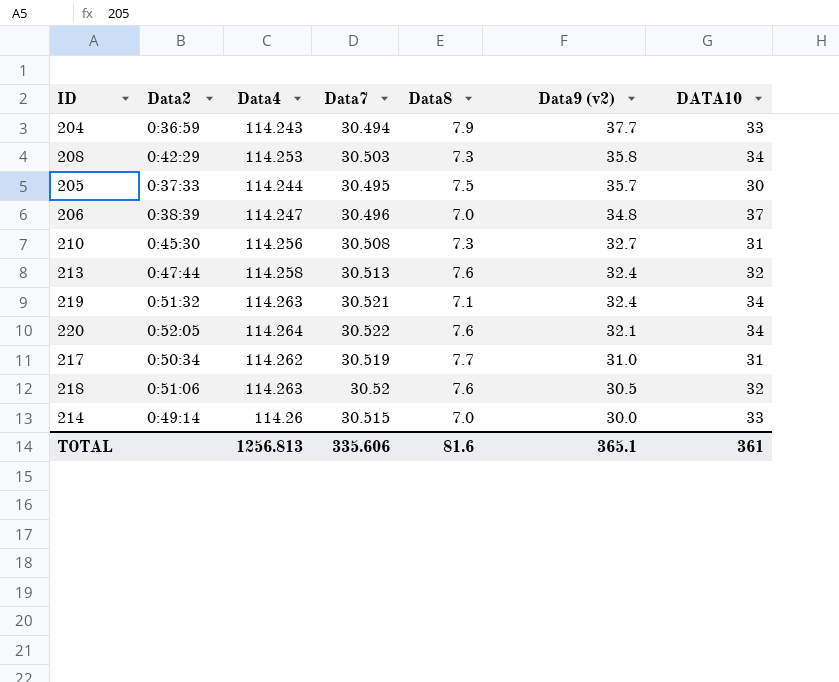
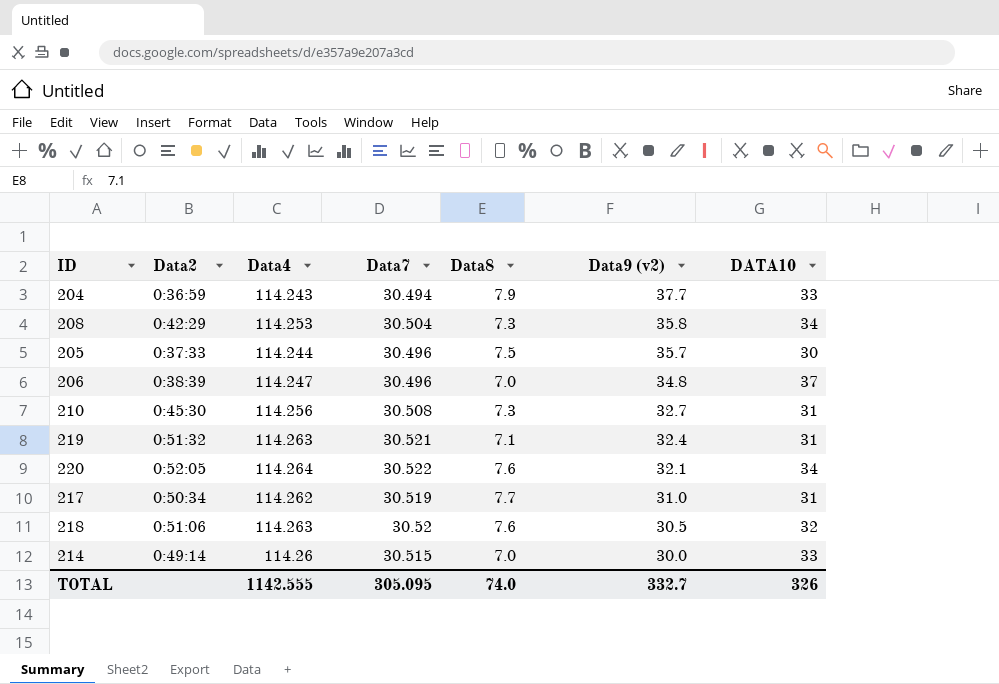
row 213: 0:47:44 | 114.258 | 30.513 | 7.6 | 32.4 | 32 -> none
208 | Data7: 30.503 -> 30.504
205 | Data7: 30.495 -> 30.496
219 | DATA10: 34 -> 31
TOTAL | Data4: 1256.813 -> 1142.555
TOTAL | Data7: 335.606 -> 305.095
TOTAL | Data8: 81.6 -> 74.0
TOTAL | Data9 (v2): 365.1 -> 332.7
TOTAL | DATA10: 361 -> 326

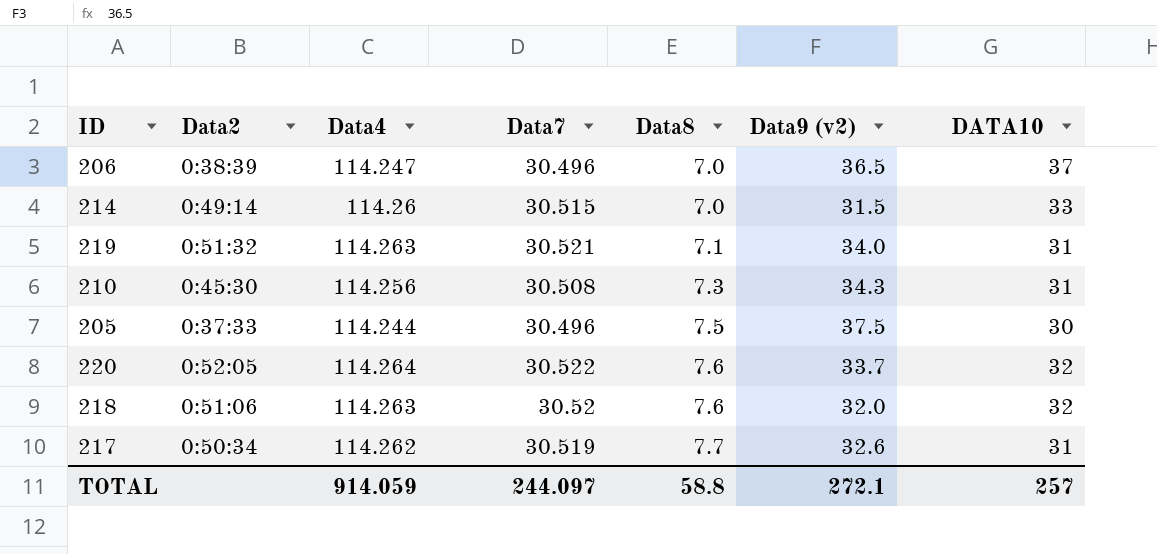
row order: Data9 (v2) descending -> Data8 ascending
row 204: 0:36:59 | 114.243 | 30.494 | 7.9 | 37.7 | 33 -> none
row 208: 0:42:29 | 114.253 | 30.504 | 7.3 | 35.8 | 34 -> none
206 | Data9 (v2): 34.8 -> 36.5
214 | Data9 (v2): 30.0 -> 31.5
219 | Data9 (v2): 32.4 -> 34.0
210 | Data9 (v2): 32.7 -> 34.3
205 | Data9 (v2): 35.7 -> 37.5
220 | Data9 (v2): 32.1 -> 33.7
220 | DATA10: 34 -> 32
218 | Data9 (v2): 30.5 -> 32.0
217 | Data9 (v2): 31.0 -> 32.6
TOTAL | Data4: 1142.555 -> 914.059
TOTAL | Data7: 305.095 -> 244.097
TOTAL | Data8: 74.0 -> 58.8
TOTAL | Data9 (v2): 332.7 -> 272.1
TOTAL | DATA10: 326 -> 257

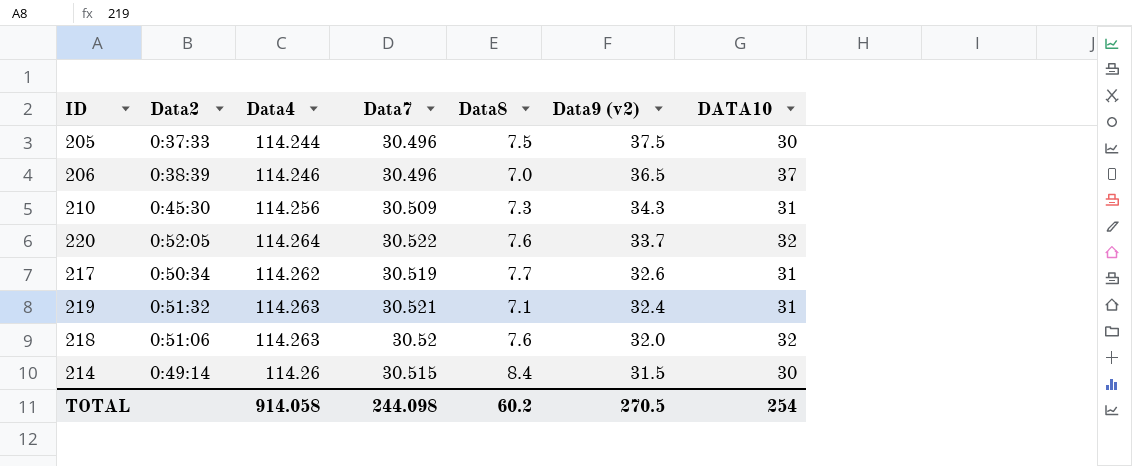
row order: Data8 ascending -> Data9 (v2) descending
206 | Data4: 114.247 -> 114.246
210 | Data7: 30.508 -> 30.509
219 | Data9 (v2): 34.0 -> 32.4
214 | Data8: 7.0 -> 8.4
214 | DATA10: 33 -> 30
TOTAL | Data4: 914.059 -> 914.058
TOTAL | Data7: 244.097 -> 244.098
TOTAL | Data8: 58.8 -> 60.2
TOTAL | Data9 (v2): 272.1 -> 270.5
TOTAL | DATA10: 257 -> 254

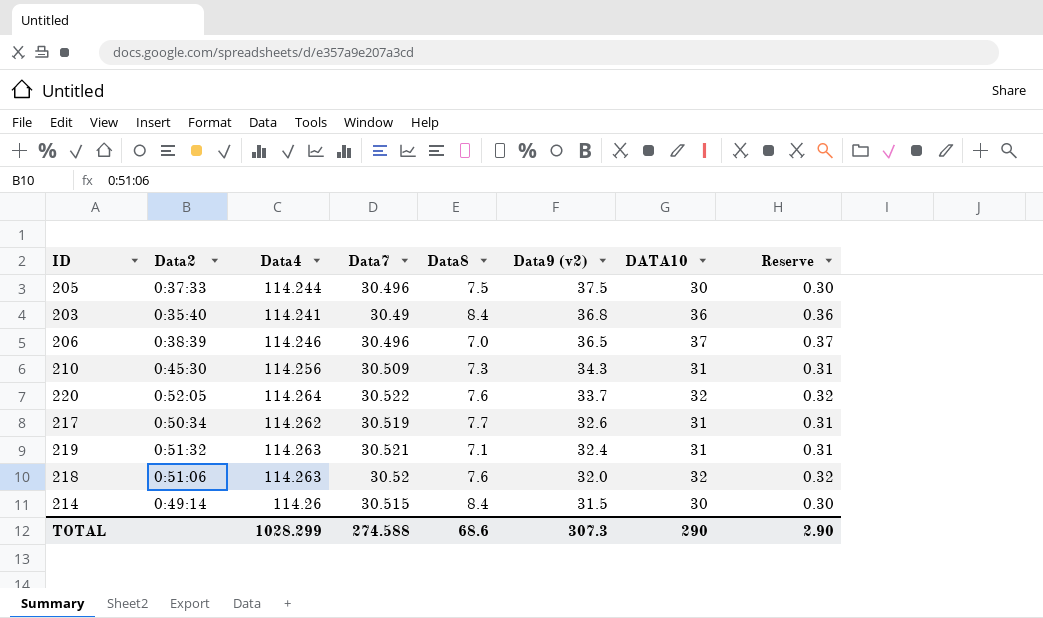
column Reserve | formula: none -> [DATA10] * 0.01
row 203: none -> 0:35:40 | 114.241 | 30.49 | 8.4 | 36.8 | 36 | 0.36
TOTAL | Data4: 914.058 -> 1028.299
TOTAL | Data7: 244.098 -> 274.588
TOTAL | Data8: 60.2 -> 68.6
TOTAL | Data9 (v2): 270.5 -> 307.3
TOTAL | DATA10: 254 -> 290

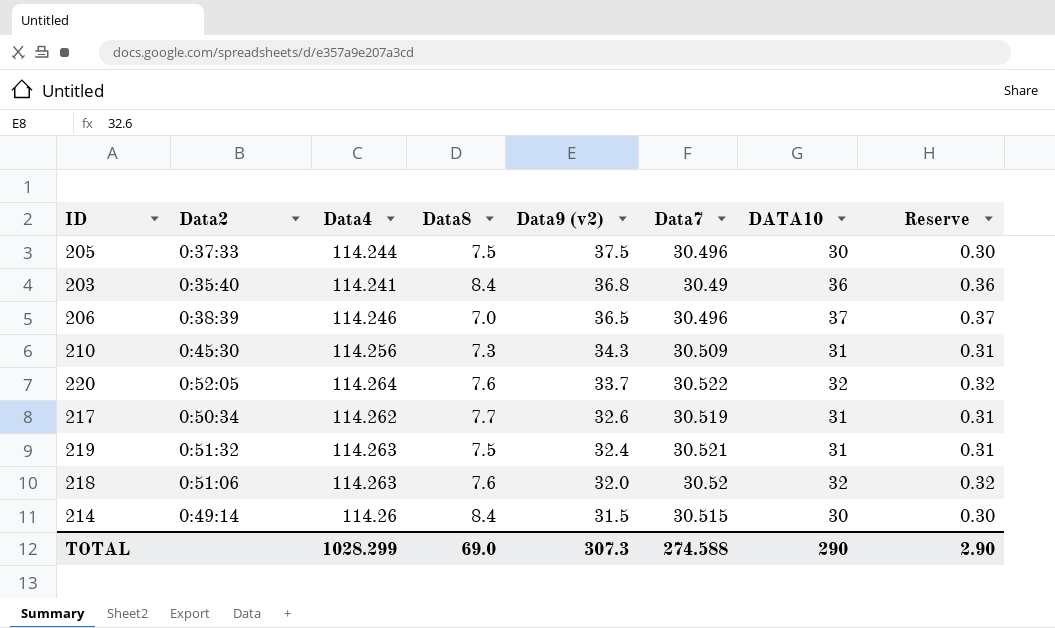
column Data7 | position: 4 -> 6
219 | Data8: 7.1 -> 7.5
TOTAL | Data8: 68.6 -> 69.0

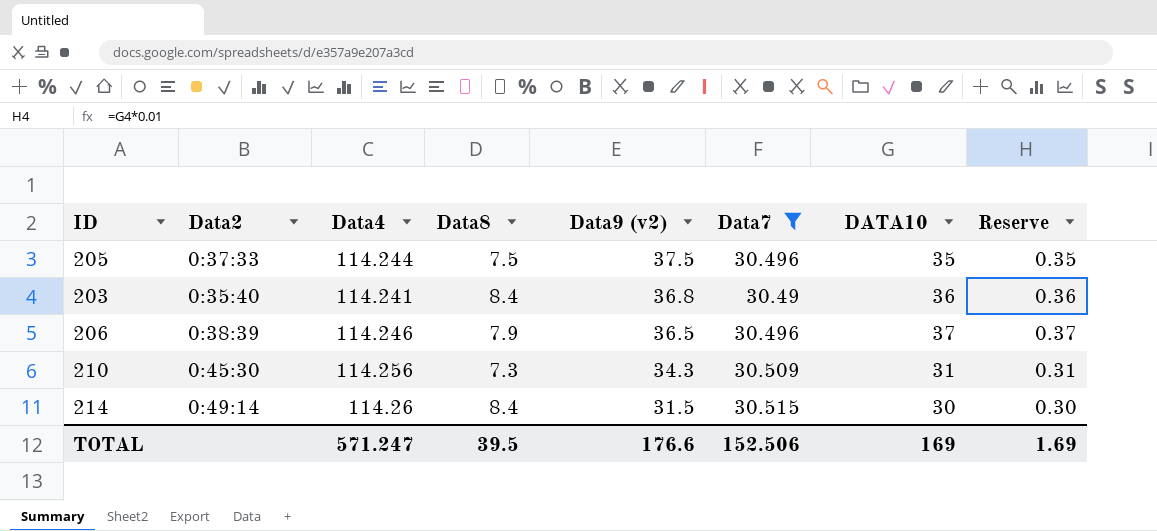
filter: none -> Data7 <= 30.515
205 | DATA10: 30 -> 35
205 | Reserve: 0.30 -> 0.35
206 | Data8: 7.0 -> 7.9
TOTAL | Data4: 1028.299 -> 571.247
TOTAL | Data8: 69.0 -> 39.5
TOTAL | Data9 (v2): 307.3 -> 176.6
TOTAL | Data7: 274.588 -> 152.506
TOTAL | DATA10: 290 -> 169
TOTAL | Reserve: 2.90 -> 1.69

